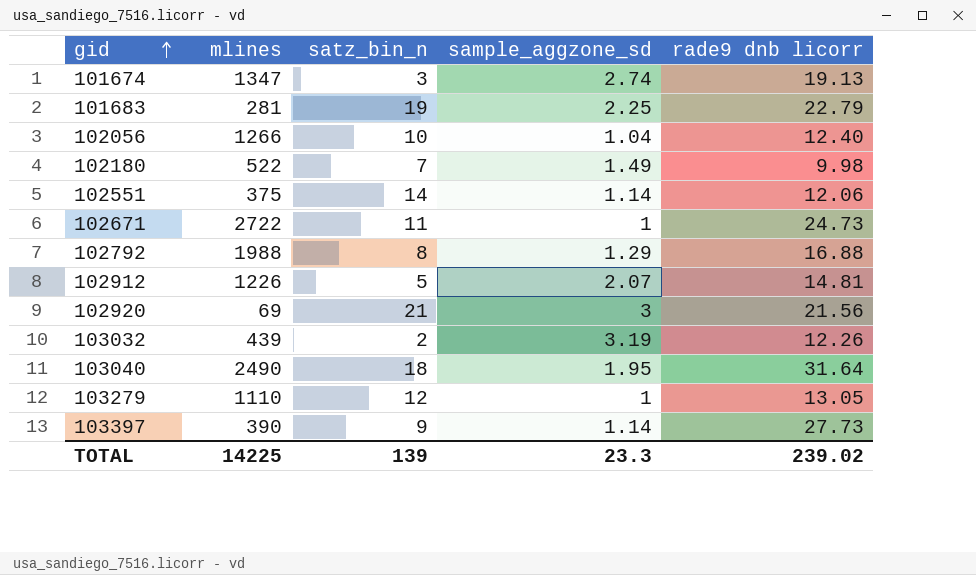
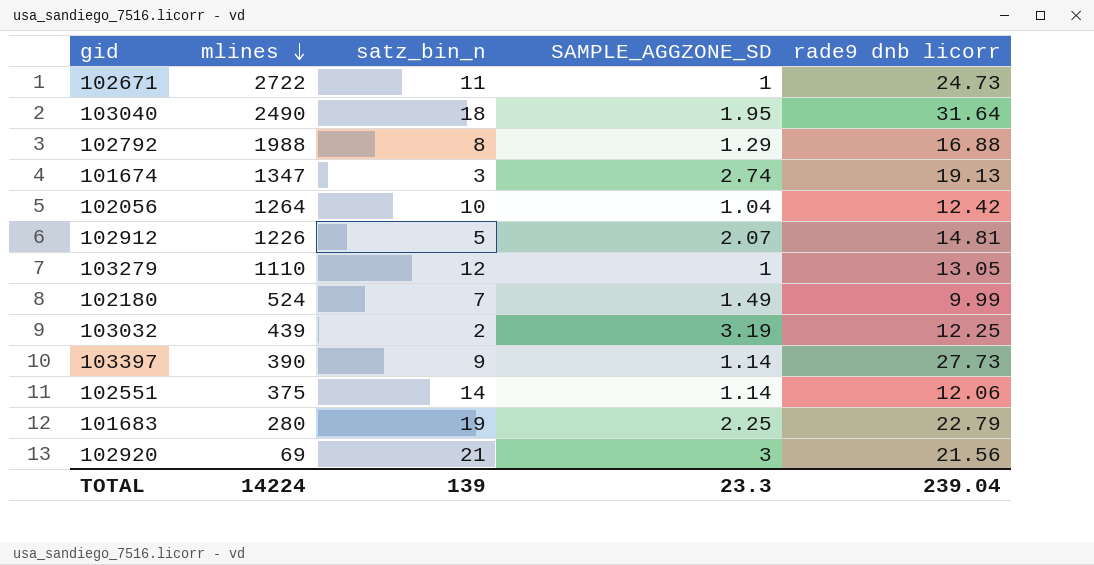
row order: gid ascending -> mlines descending
column name: sample_aggzone_sd -> SAMPLE_AGGZONE_SD
102056 | mlines: 1266 -> 1264
102056 | rade9 dnb licorr: 12.40 -> 12.42
102180 | mlines: 522 -> 524
102180 | rade9 dnb licorr: 9.98 -> 9.99
103032 | rade9 dnb licorr: 12.26 -> 12.25
101683 | mlines: 281 -> 280
TOTAL | mlines: 14225 -> 14224
TOTAL | rade9 dnb licorr: 239.02 -> 239.04

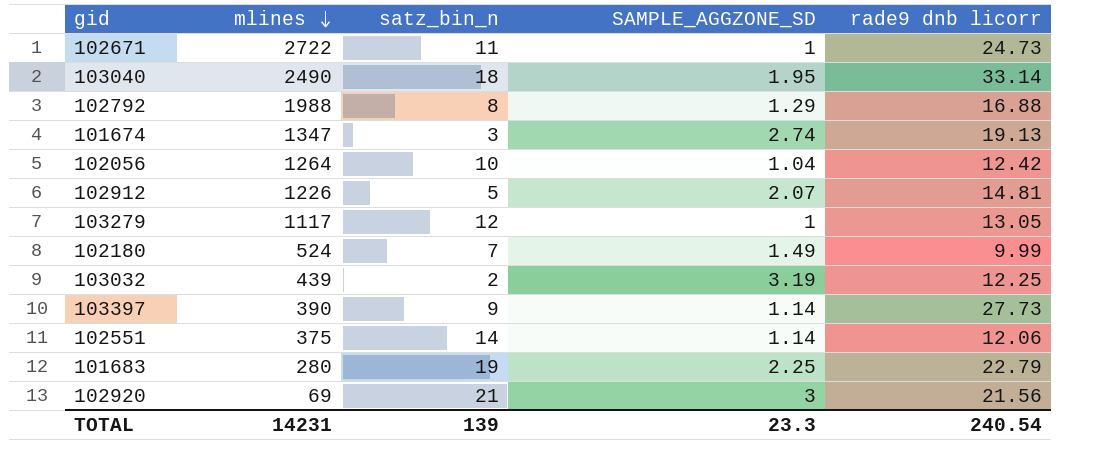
103040 | rade9 dnb licorr: 31.64 -> 33.14
103279 | mlines: 1110 -> 1117
TOTAL | mlines: 14224 -> 14231
TOTAL | rade9 dnb licorr: 239.04 -> 240.54

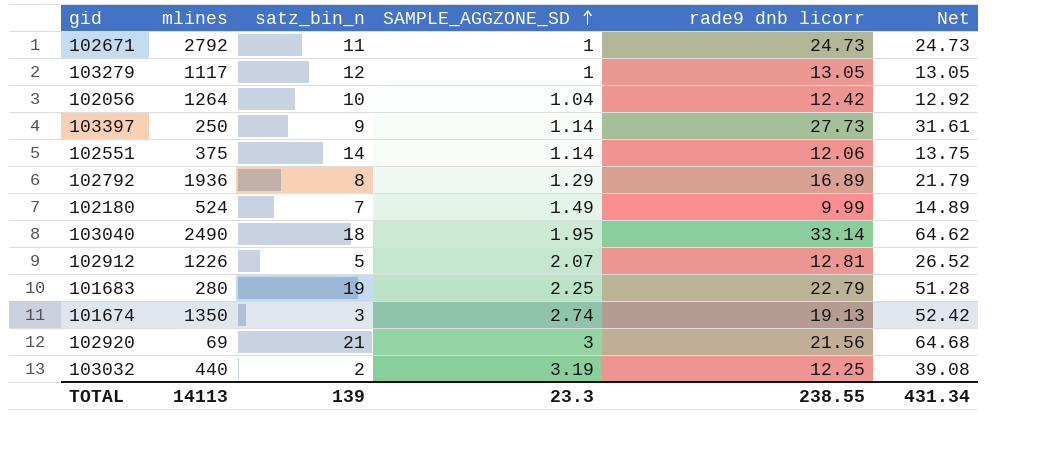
row order: mlines descending -> SAMPLE_AGGZONE_SD ascending
column Net | formula: none -> [SAMPLE_AGGZONE_SD] * [rade9 dnb licorr]
102671 | mlines: 2722 -> 2792
103397 | mlines: 390 -> 250
102792 | mlines: 1988 -> 1936
102792 | rade9 dnb licorr: 16.88 -> 16.89
102912 | rade9 dnb licorr: 14.81 -> 12.81
101674 | mlines: 1347 -> 1350
103032 | mlines: 439 -> 440
TOTAL | mlines: 14231 -> 14113
TOTAL | rade9 dnb licorr: 240.54 -> 238.55

